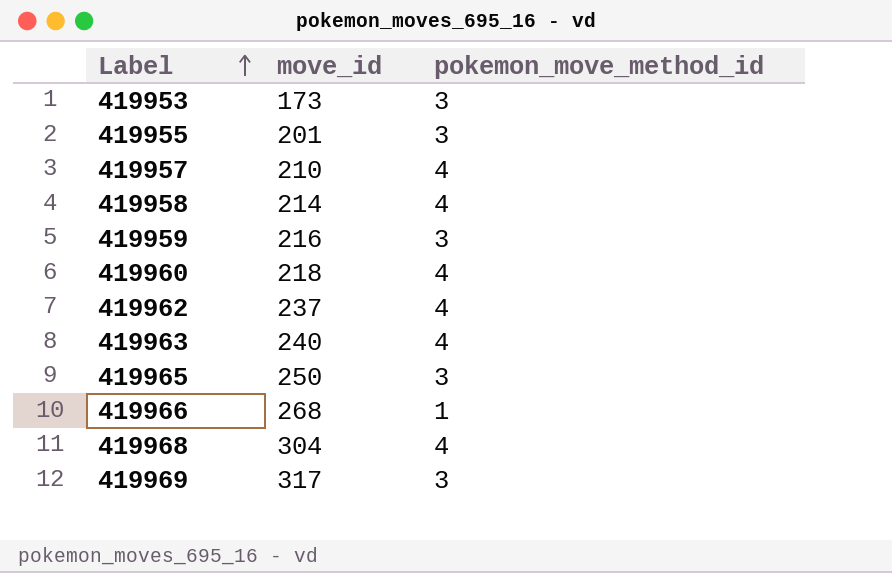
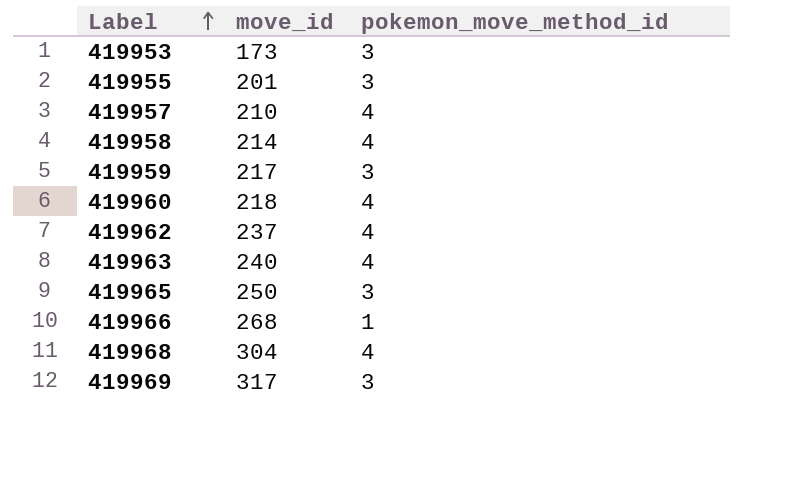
419959 | move_id: 216 -> 217

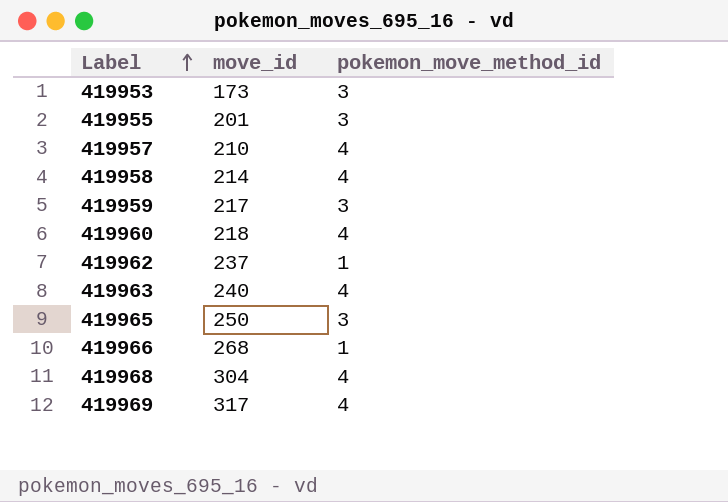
419962 | pokemon_move_method_id: 4 -> 1
419969 | pokemon_move_method_id: 3 -> 4

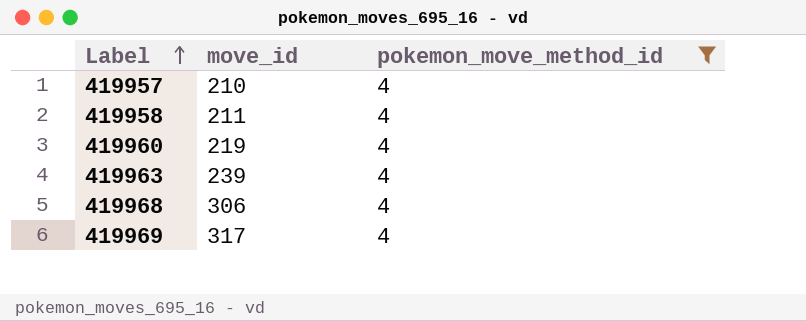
filter: none -> pokemon_move_method_id = 4
419958 | move_id: 214 -> 211
419960 | move_id: 218 -> 219
419963 | move_id: 240 -> 239
419968 | move_id: 304 -> 306

